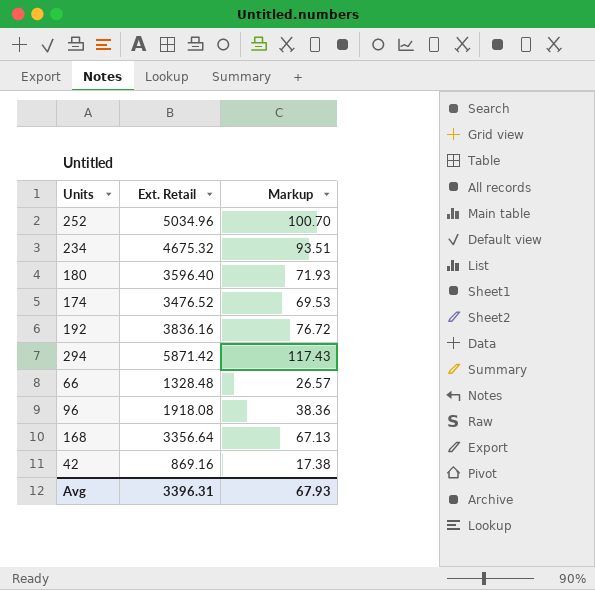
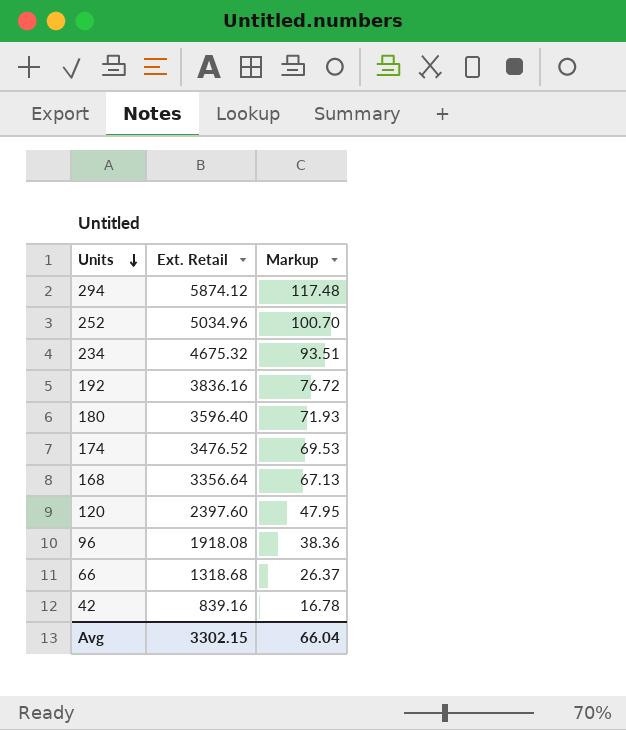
row order: none -> Units descending
294 | Ext. Retail: 5871.42 -> 5874.12
294 | Markup: 117.43 -> 117.48
row 120: none -> 2397.60 | 47.95
66 | Ext. Retail: 1328.48 -> 1318.68
66 | Markup: 26.57 -> 26.37
42 | Ext. Retail: 869.16 -> 839.16
42 | Markup: 17.38 -> 16.78
Avg | Ext. Retail: 3396.31 -> 3302.15
Avg | Markup: 67.93 -> 66.04

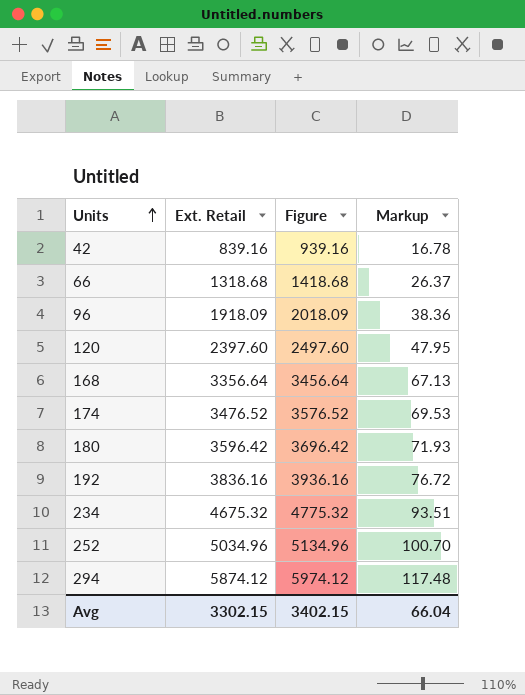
row order: Units descending -> Units ascending
column Figure | formula: none -> [Ext. Retail] + 100
96 | Ext. Retail: 1918.08 -> 1918.09
180 | Ext. Retail: 3596.40 -> 3596.42

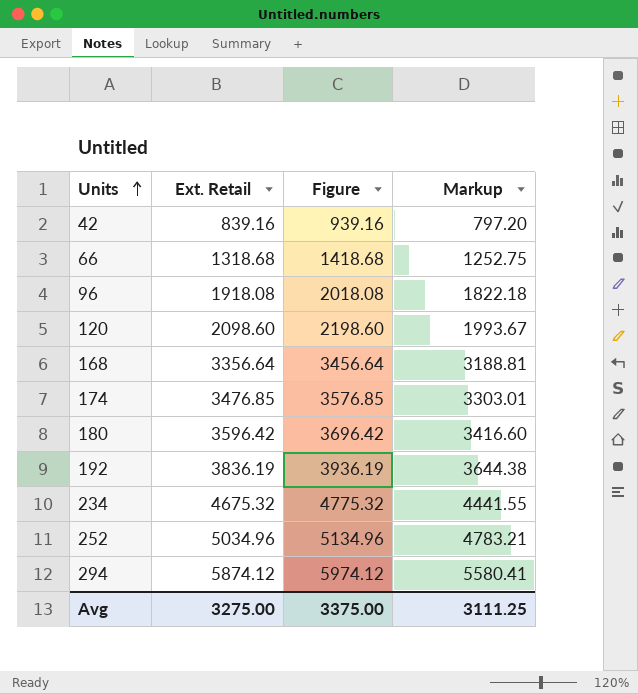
column Markup | formula: [Ext. Retail] * 0.02 -> [Ext. Retail] * 0.95
96 | Ext. Retail: 1918.09 -> 1918.08
96 | Figure: 2018.09 -> 2018.08
120 | Ext. Retail: 2397.60 -> 2098.60
120 | Figure: 2497.60 -> 2198.60
174 | Ext. Retail: 3476.52 -> 3476.85
174 | Figure: 3576.52 -> 3576.85
192 | Ext. Retail: 3836.16 -> 3836.19
192 | Figure: 3936.16 -> 3936.19
Avg | Ext. Retail: 3302.15 -> 3275.00
Avg | Figure: 3402.15 -> 3375.00
Avg | Markup: 66.04 -> 3111.25

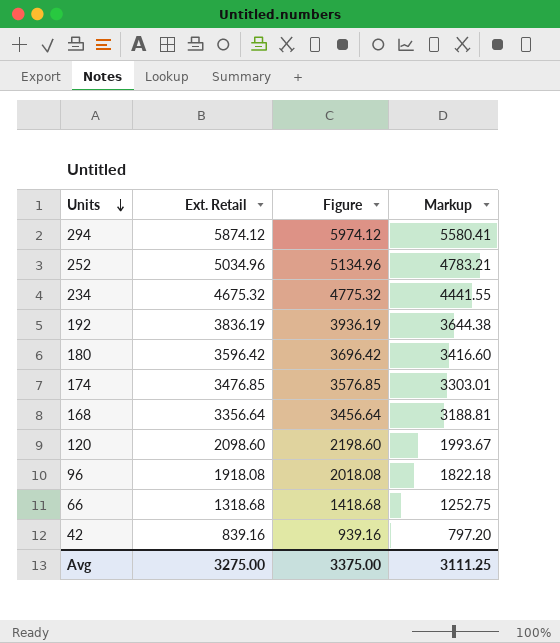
row order: Units ascending -> Units descending

